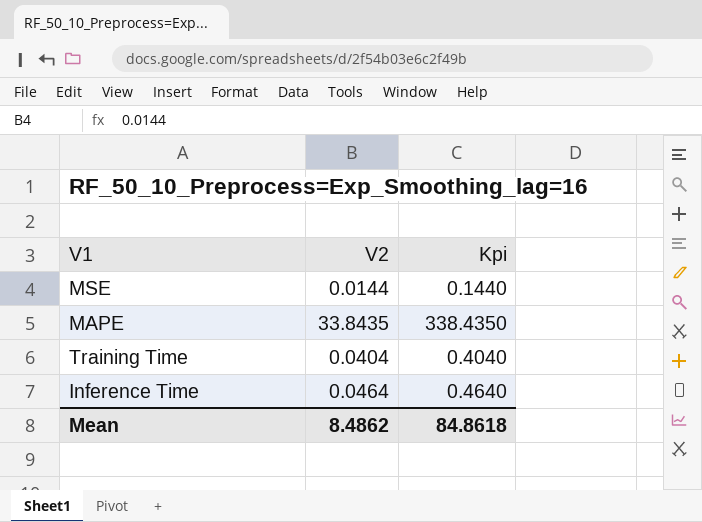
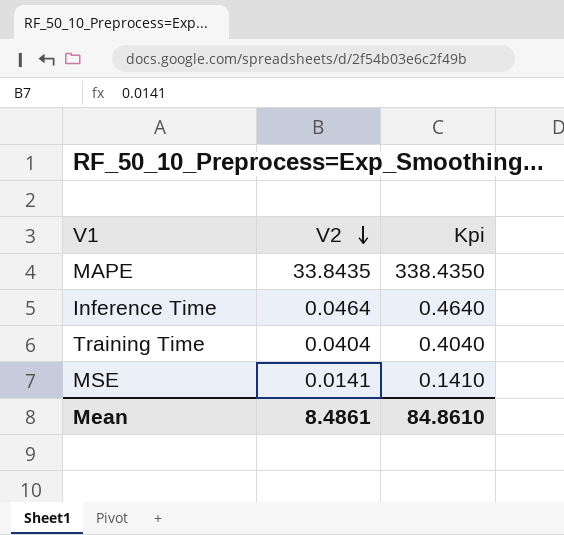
row order: none -> V2 descending
MSE | V2: 0.0144 -> 0.0141
MSE | Kpi: 0.1440 -> 0.1410
Mean | V2: 8.4862 -> 8.4861
Mean | Kpi: 84.8618 -> 84.8610

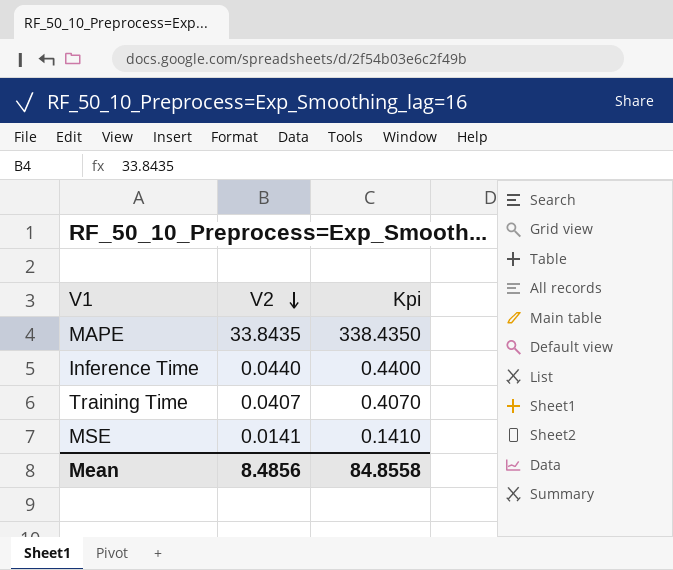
Inference Time | V2: 0.0464 -> 0.0440
Inference Time | Kpi: 0.4640 -> 0.4400
Training Time | V2: 0.0404 -> 0.0407
Training Time | Kpi: 0.4040 -> 0.4070
Mean | V2: 8.4861 -> 8.4856
Mean | Kpi: 84.8610 -> 84.8558

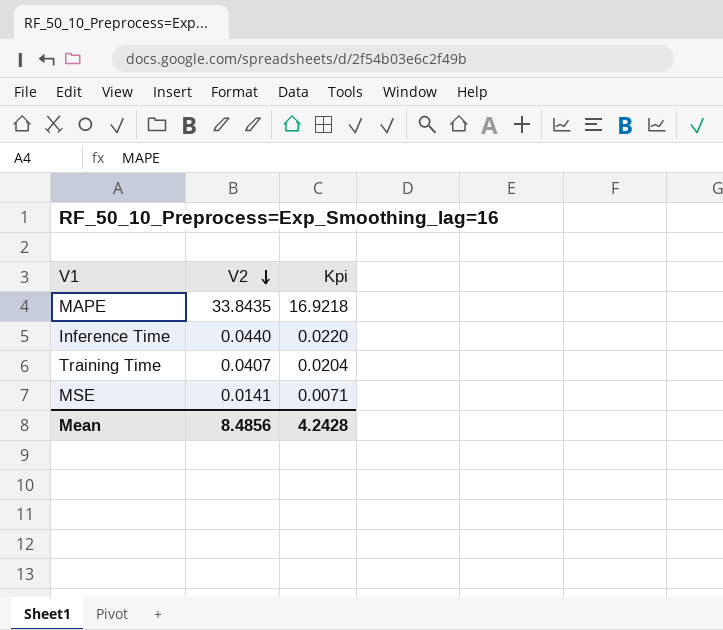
column Kpi | formula: [V2] * 10 -> [V2] * 0.5
Mean | Kpi: 84.8558 -> 4.2428

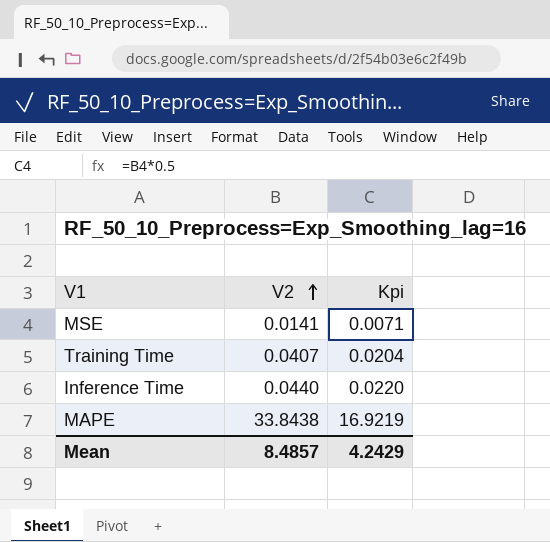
row order: V2 descending -> V2 ascending
MAPE | V2: 33.8435 -> 33.8438
MAPE | Kpi: 16.9218 -> 16.9219
Mean | V2: 8.4856 -> 8.4857
Mean | Kpi: 4.2428 -> 4.2429

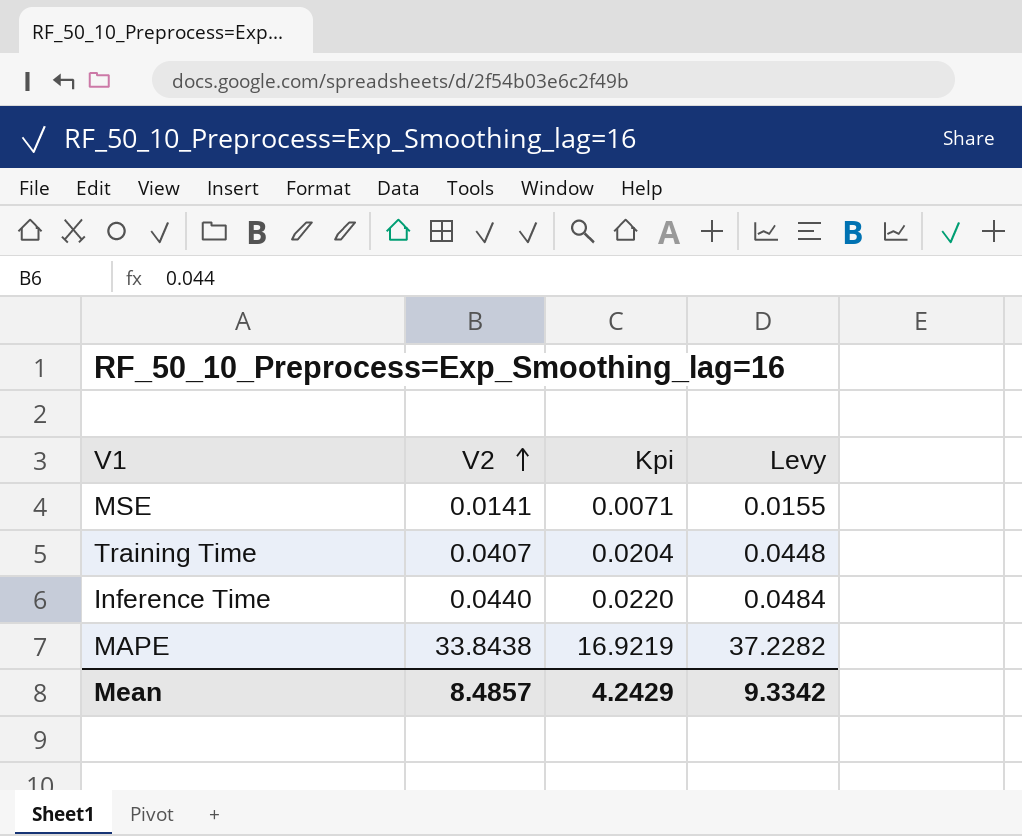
column Levy | formula: none -> [V2] * 1.1

